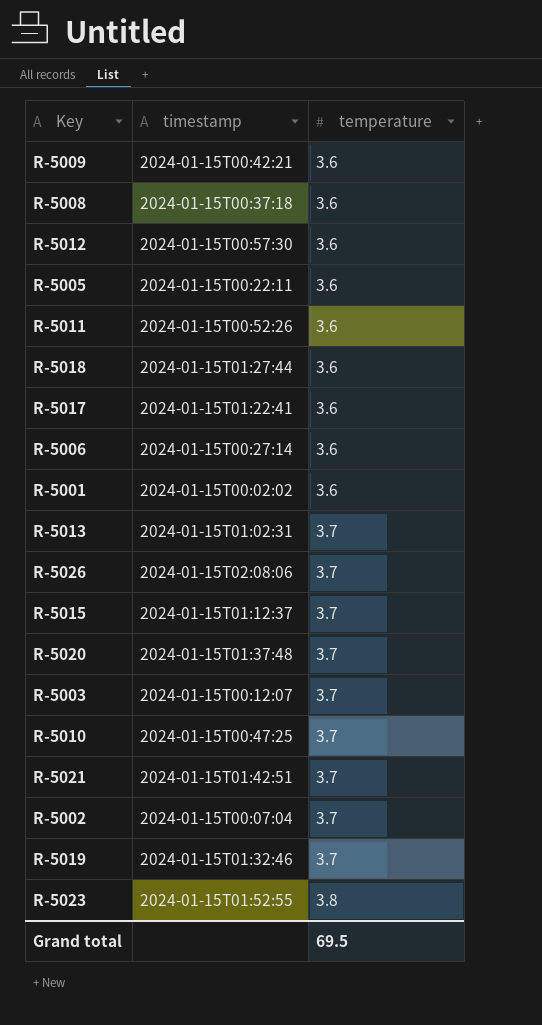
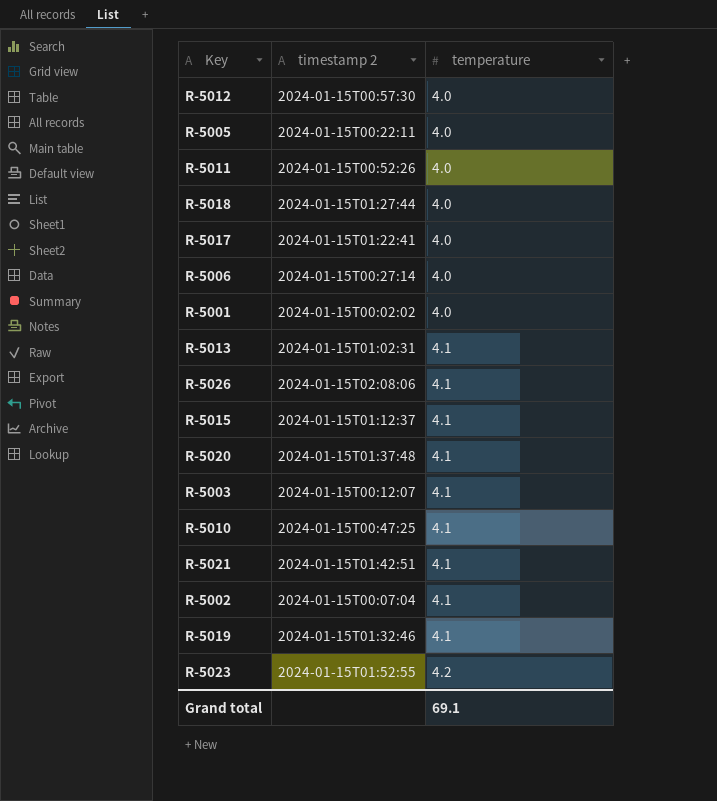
column name: timestamp -> timestamp 2
row R-5009: 2024-01-15T00:42:21 | 3.6 -> none
row R-5008: 2024-01-15T00:37:18 | 3.6 -> none
R-5012 | temperature: 3.6 -> 4.0
R-5005 | temperature: 3.6 -> 4.0
R-5011 | temperature: 3.6 -> 4.0
R-5018 | temperature: 3.6 -> 4.0
R-5017 | temperature: 3.6 -> 4.0
R-5006 | temperature: 3.6 -> 4.0
R-5001 | temperature: 3.6 -> 4.0
R-5013 | temperature: 3.7 -> 4.1
R-5026 | temperature: 3.7 -> 4.1
R-5015 | temperature: 3.7 -> 4.1
R-5020 | temperature: 3.7 -> 4.1
R-5003 | temperature: 3.7 -> 4.1
R-5010 | temperature: 3.7 -> 4.1
R-5021 | temperature: 3.7 -> 4.1
R-5002 | temperature: 3.7 -> 4.1
R-5019 | temperature: 3.7 -> 4.1
R-5023 | temperature: 3.8 -> 4.2
Grand total | temperature: 69.5 -> 69.1

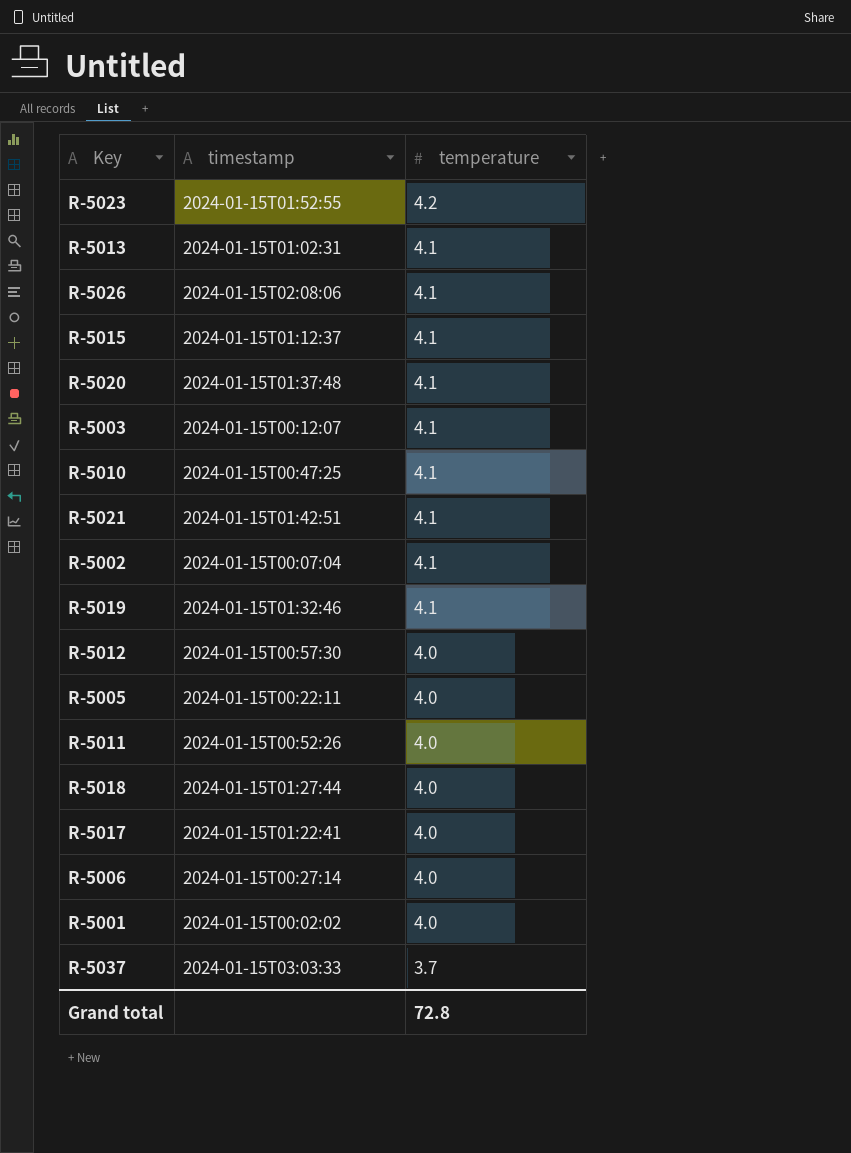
row order: temperature ascending -> temperature descending
column name: timestamp 2 -> timestamp
row R-5037: none -> 2024-01-15T03:03:33 | 3.7
Grand total | temperature: 69.1 -> 72.8

